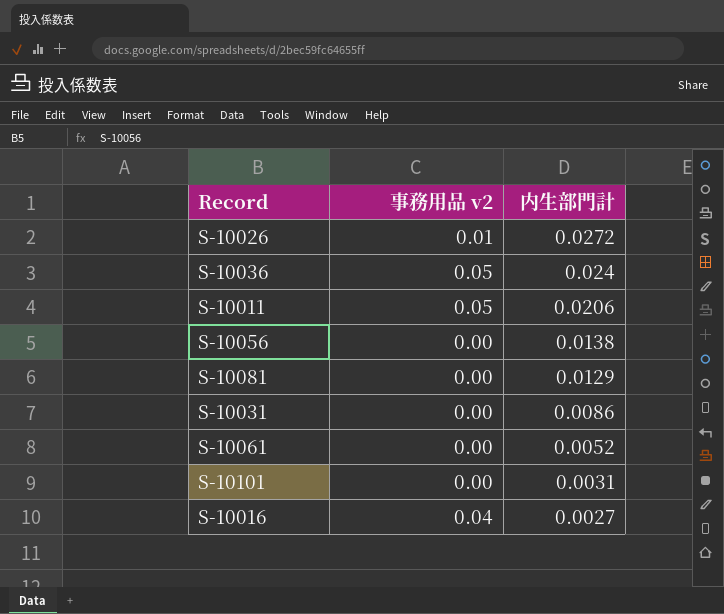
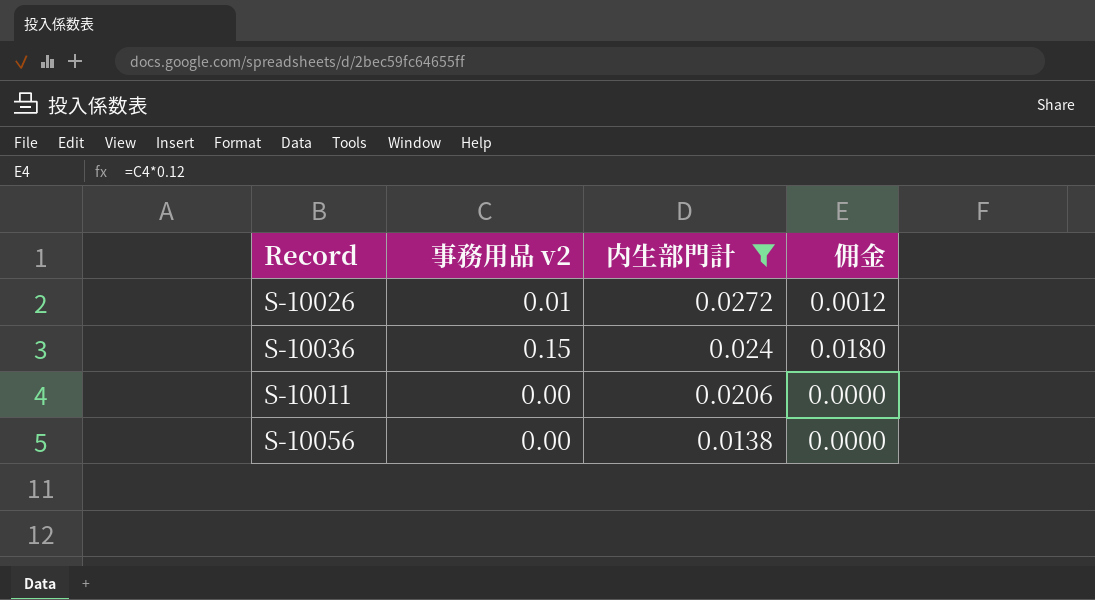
filter: none -> 内生部門計 >= 0.0138
column 佣金 | formula: none -> [事務用品 v2] * 0.12
S-10036 | 事務用品 v2: 0.05 -> 0.15
S-10011 | 事務用品 v2: 0.05 -> 0.00

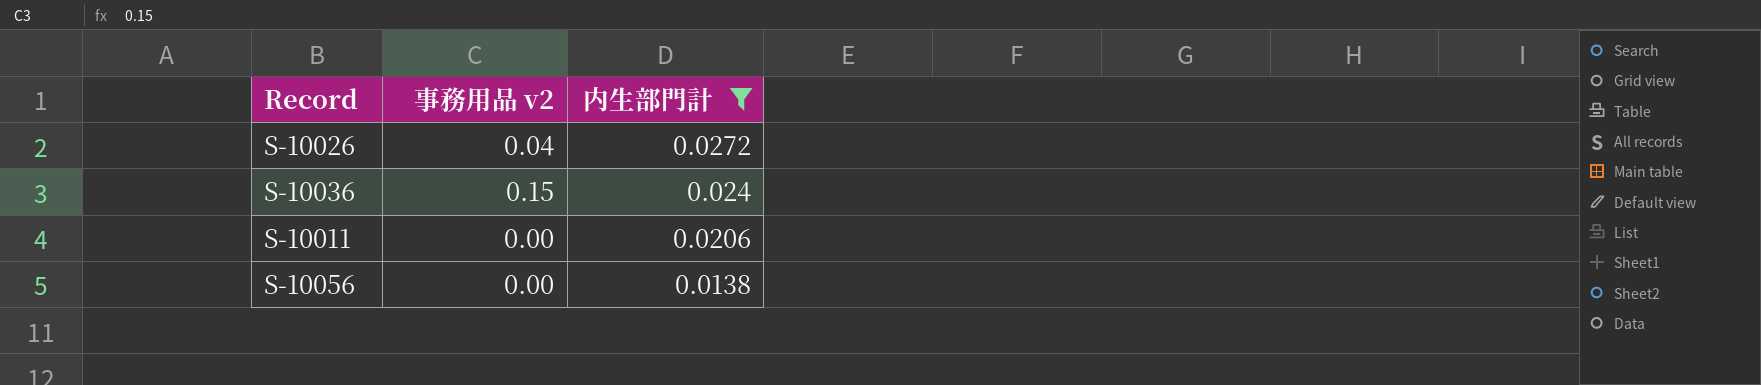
column 佣金 | formula: [事務用品 v2] * 0.12 -> none
S-10026 | 事務用品 v2: 0.01 -> 0.04

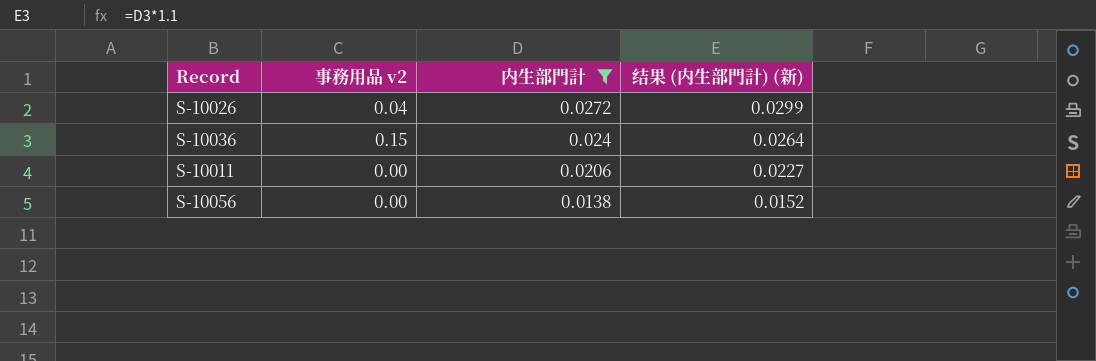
column 结果 (内生部門計) (新) | formula: none -> [内生部門計] * 1.1

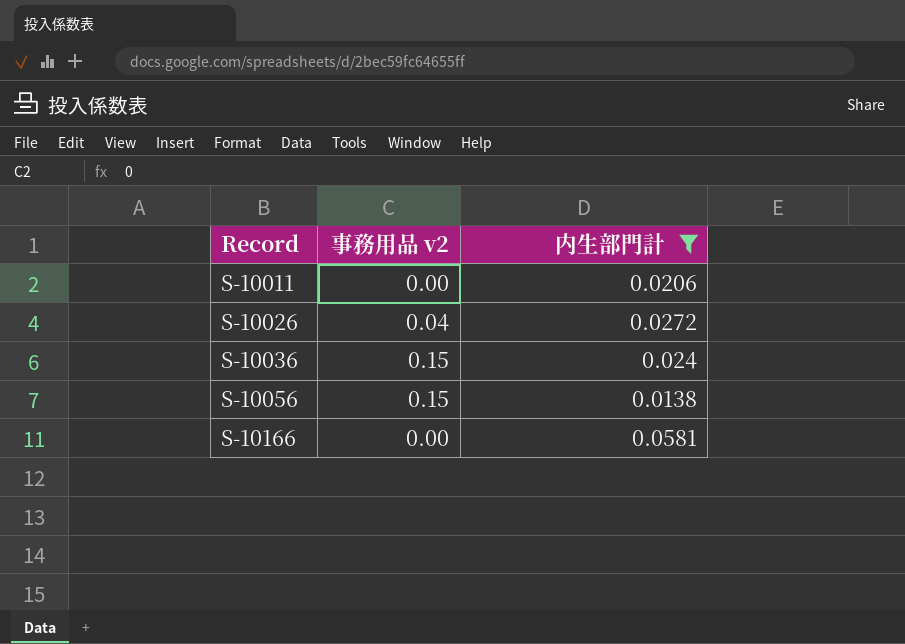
row order: 内生部門計 descending -> Record ascending
column 结果 (内生部門計) (新) | formula: [内生部門計] * 1.1 -> none
S-10056 | 事務用品 v2: 0.00 -> 0.15
row S-10166: none -> 0.00 | 0.0581

